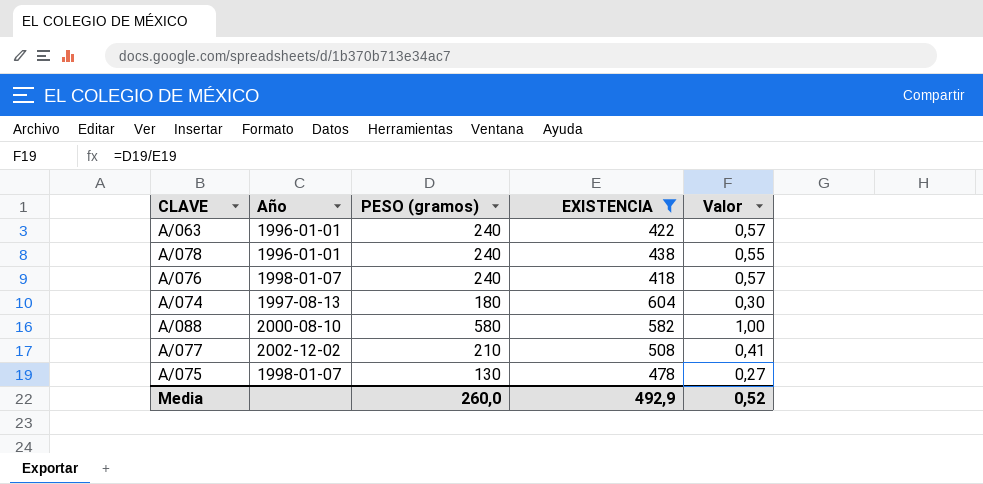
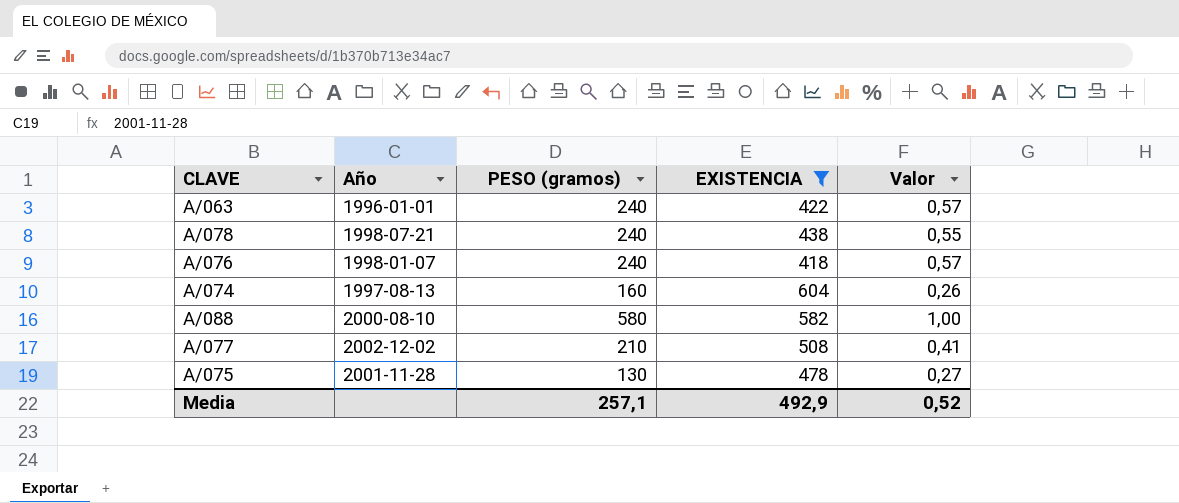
A/078 | Año: 1996-01-01 -> 1998-07-21
A/074 | PESO (gramos): 180 -> 160
A/074 | Valor: 0,30 -> 0,26
A/075 | Año: 1998-01-07 -> 2001-11-28
Media | PESO (gramos): 260,0 -> 257,1

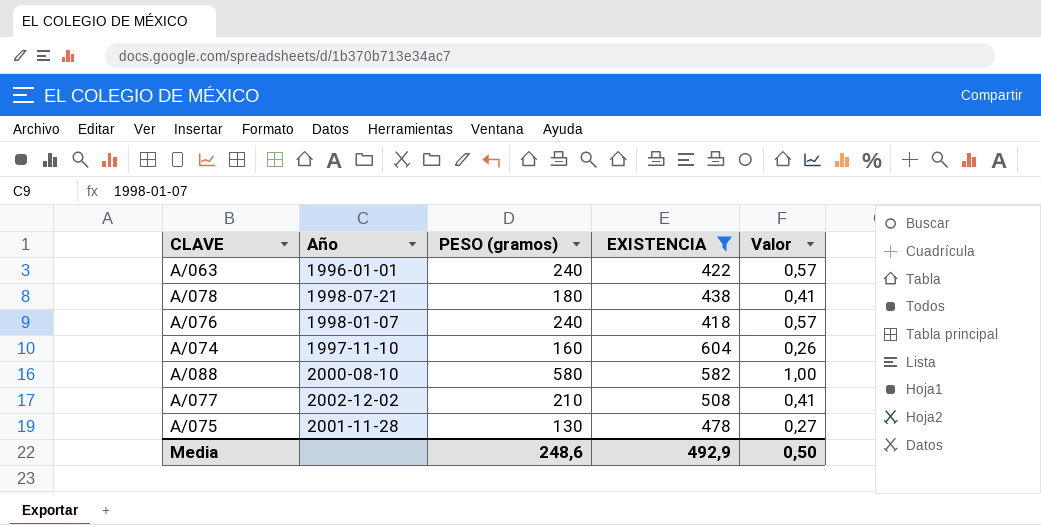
A/078 | PESO (gramos): 240 -> 180
A/078 | Valor: 0,55 -> 0,41
A/074 | Año: 1997-08-13 -> 1997-11-10
Media | PESO (gramos): 257,1 -> 248,6
Media | Valor: 0,52 -> 0,50

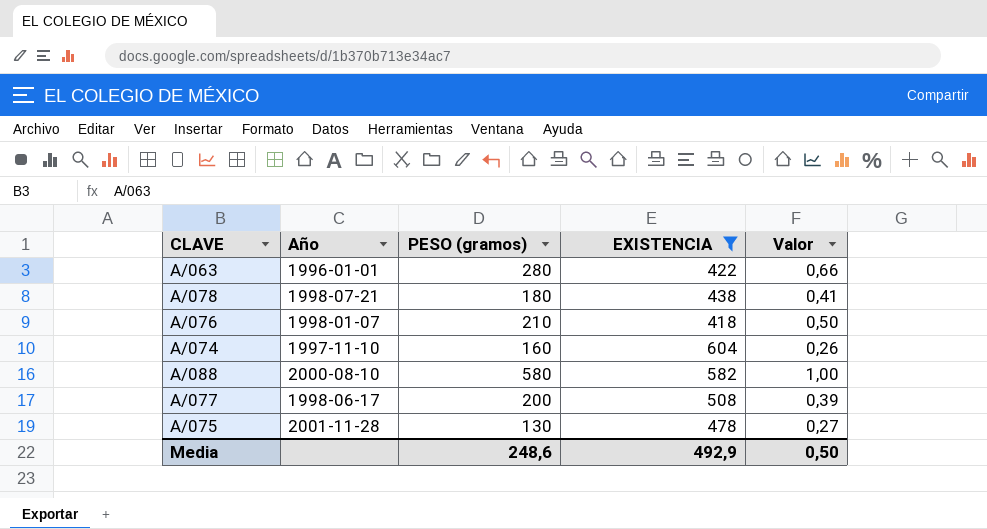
A/063 | PESO (gramos): 240 -> 280
A/063 | Valor: 0,57 -> 0,66
A/076 | PESO (gramos): 240 -> 210
A/076 | Valor: 0,57 -> 0,50
A/077 | Año: 2002-12-02 -> 1998-06-17
A/077 | PESO (gramos): 210 -> 200
A/077 | Valor: 0,41 -> 0,39

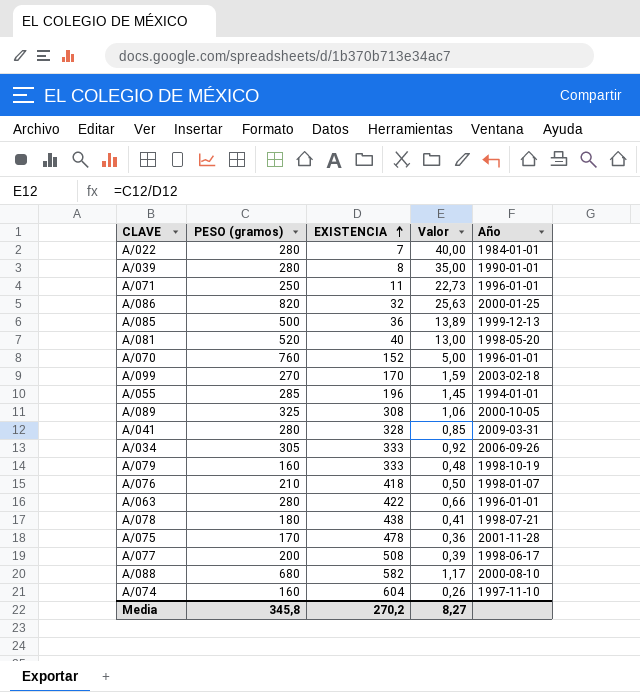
filter: EXISTENCIA >= 418 -> none
row order: none -> EXISTENCIA ascending
column Año | position: 2 -> 5
A/075 | PESO (gramos): 130 -> 170
A/075 | Valor: 0,27 -> 0,36
A/088 | PESO (gramos): 580 -> 680
A/088 | Valor: 1,00 -> 1,17
Media | PESO (gramos): 248,6 -> 345,8
Media | EXISTENCIA: 492,9 -> 270,2
Media | Valor: 0,50 -> 8,27

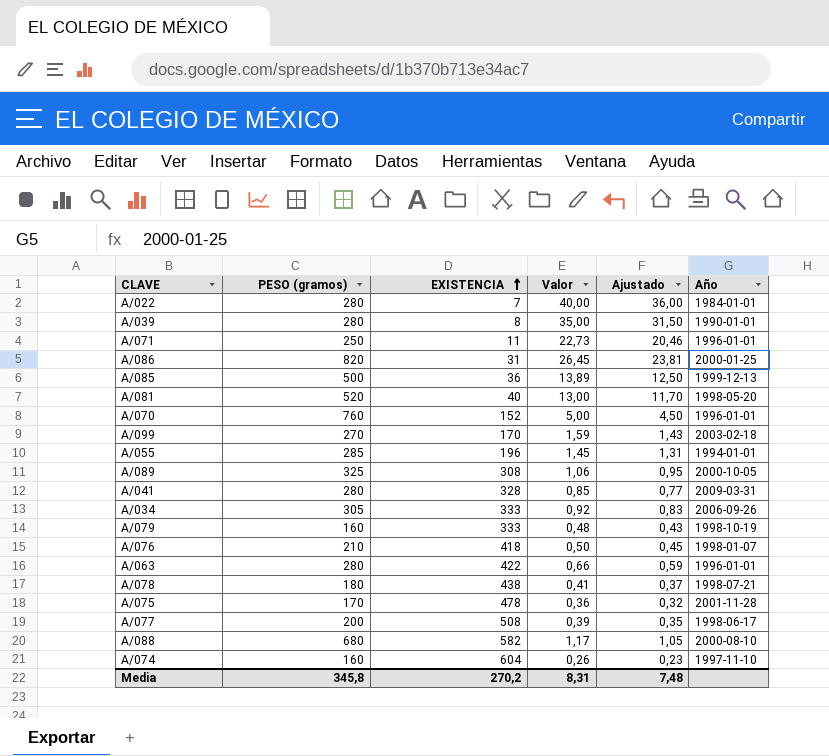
column Ajustado | formula: none -> [Valor] * 0,9
A/086 | EXISTENCIA: 32 -> 31
A/086 | Valor: 25,63 -> 26,45
Media | Valor: 8,27 -> 8,31

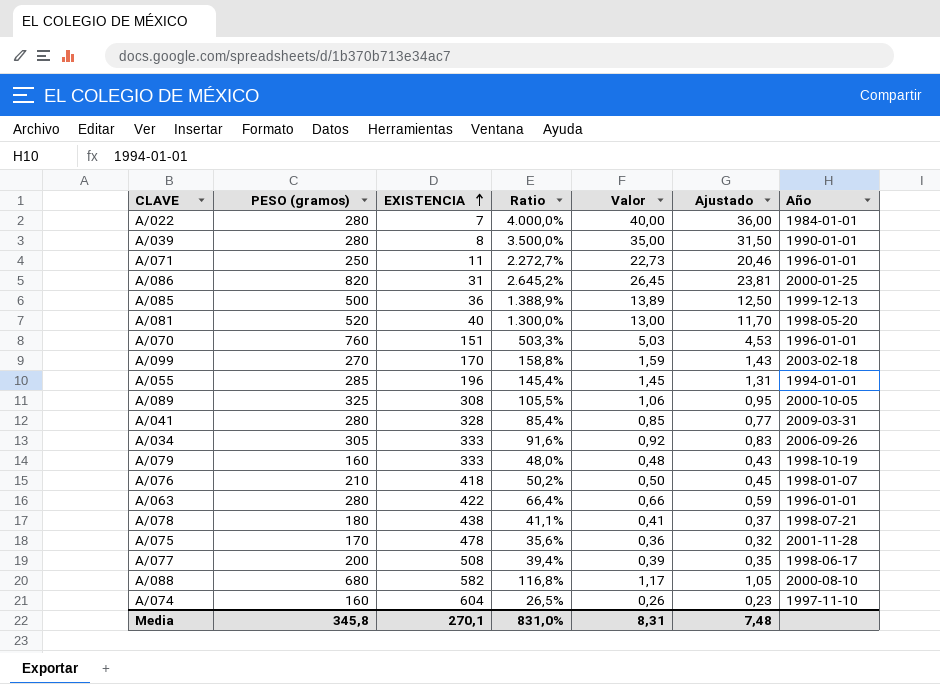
column Ratio | formula: none -> [PESO (gramos)] / [EXISTENCIA]
A/070 | EXISTENCIA: 152 -> 151
A/070 | Valor: 5,00 -> 5,03
A/070 | Ajustado: 4,50 -> 4,53
Media | EXISTENCIA: 270,2 -> 270,1

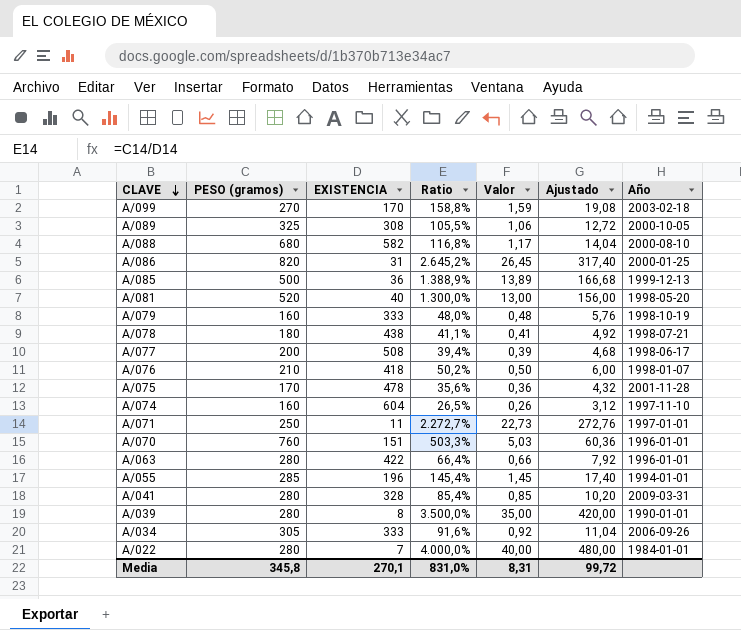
row order: EXISTENCIA ascending -> CLAVE descending
column Ajustado | formula: [Valor] * 0,9 -> [Valor] * 12
A/071 | Año: 1996-01-01 -> 1997-01-01
Media | Ajustado: 7,48 -> 99,72

